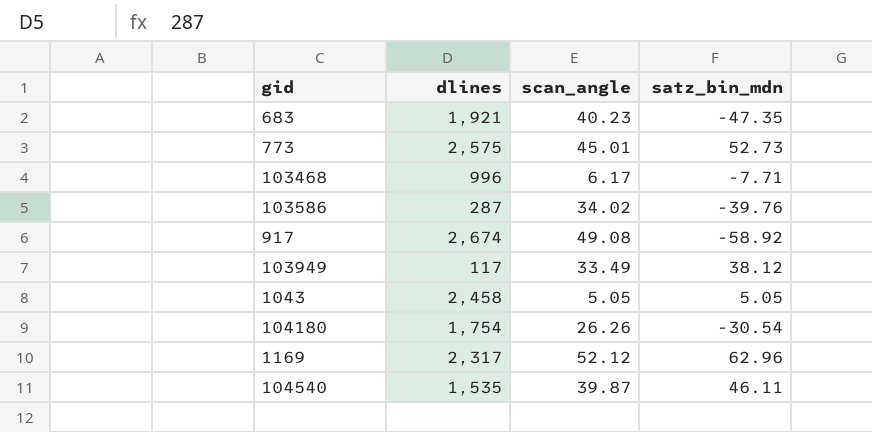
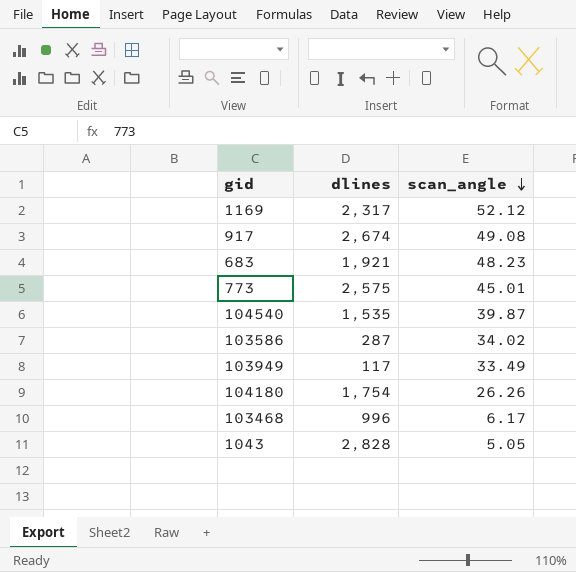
row order: none -> scan_angle descending
column satz_bin_mdn | position: 4 -> none
683 | scan_angle: 40.23 -> 48.23
1043 | dlines: 2,458 -> 2,828

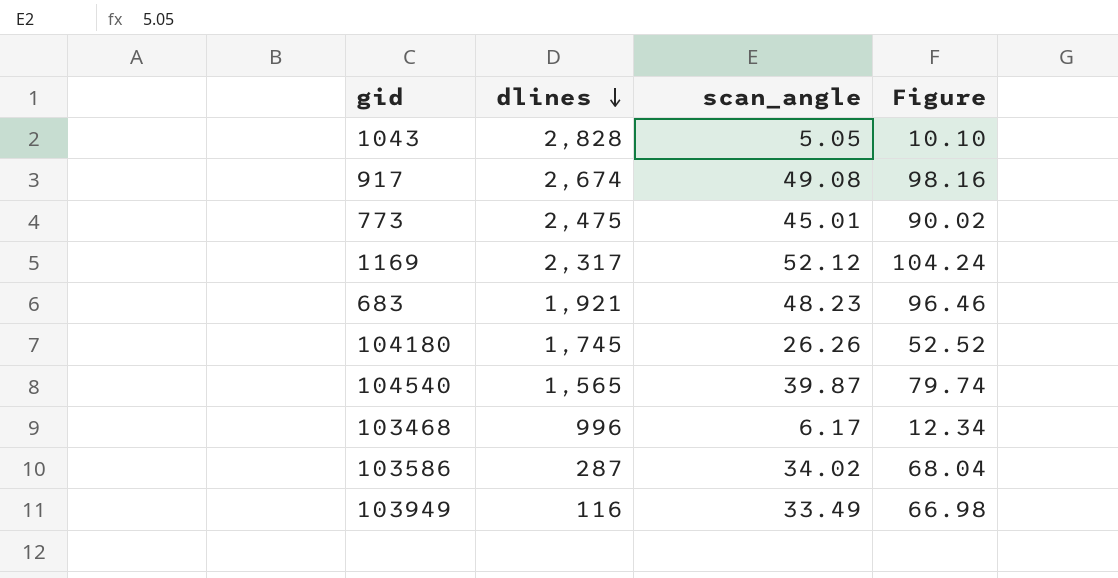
row order: scan_angle descending -> dlines descending
column Figure | formula: none -> [scan_angle] * 2
773 | dlines: 2,575 -> 2,475
104180 | dlines: 1,754 -> 1,745
104540 | dlines: 1,535 -> 1,565
103949 | dlines: 117 -> 116

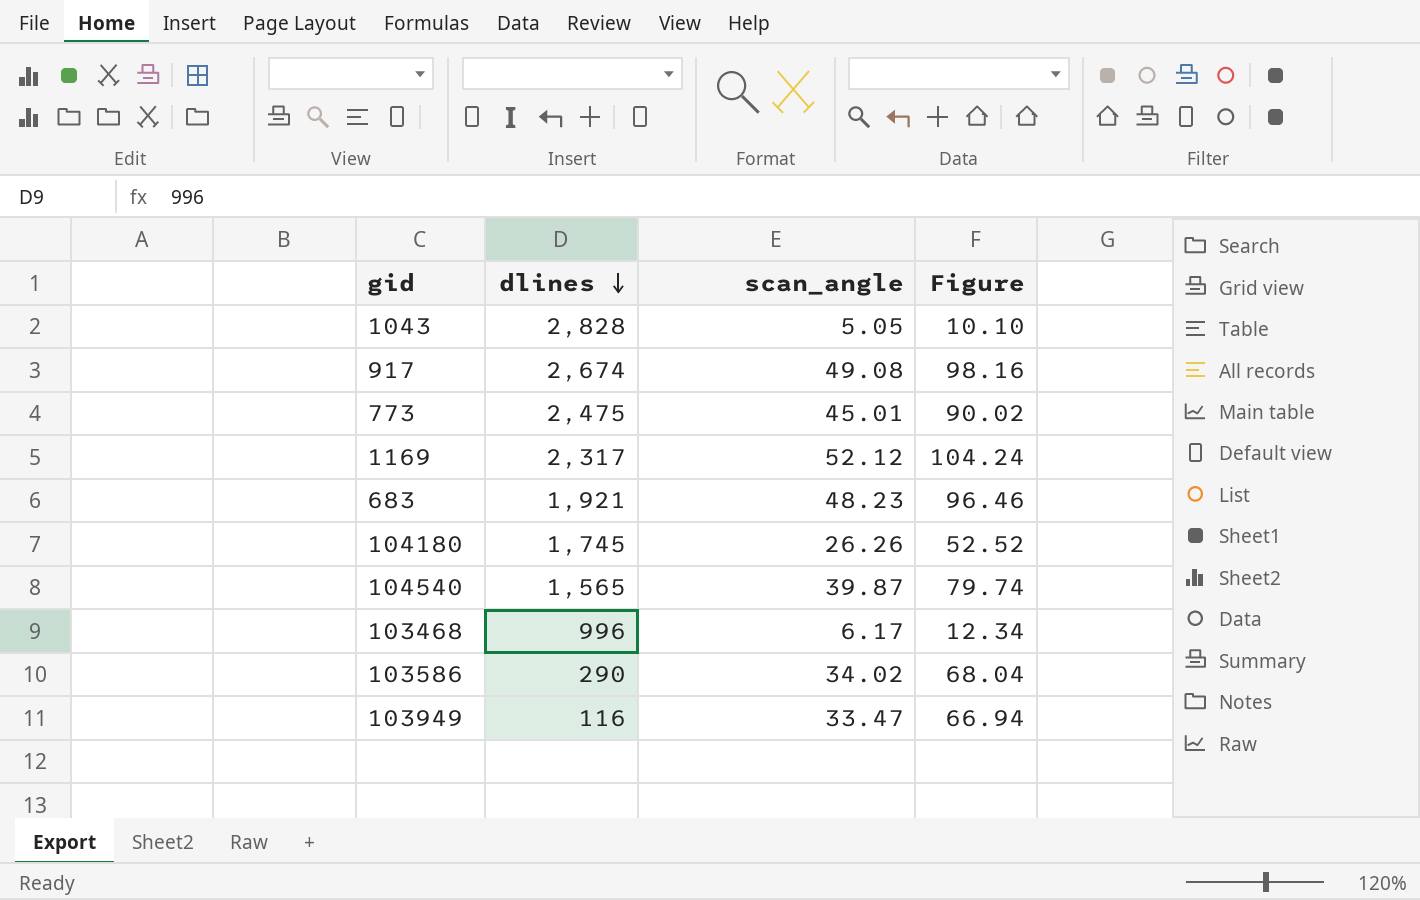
103586 | dlines: 287 -> 290
103949 | scan_angle: 33.49 -> 33.47
103949 | Figure: 66.98 -> 66.94

